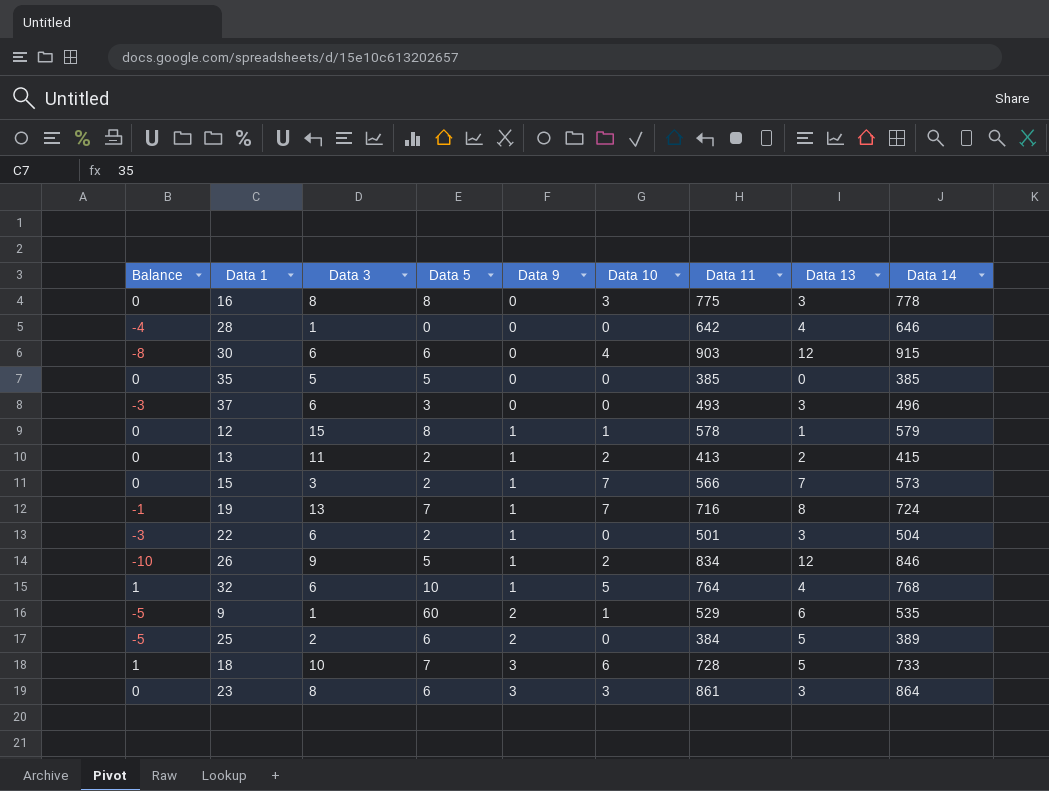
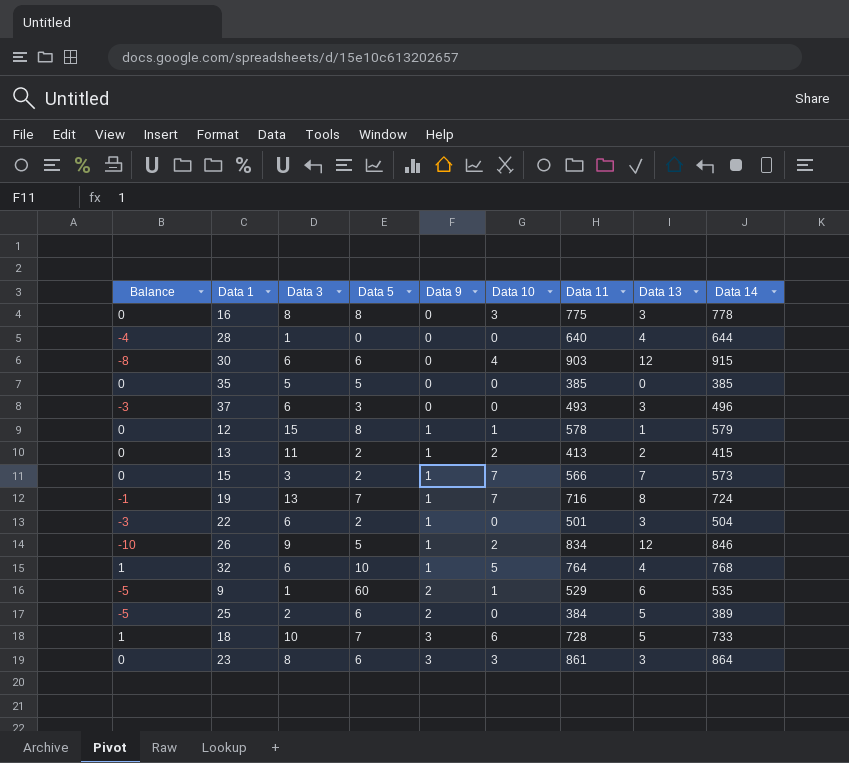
28 | Data 11: 642 -> 640
28 | Data 14: 646 -> 644

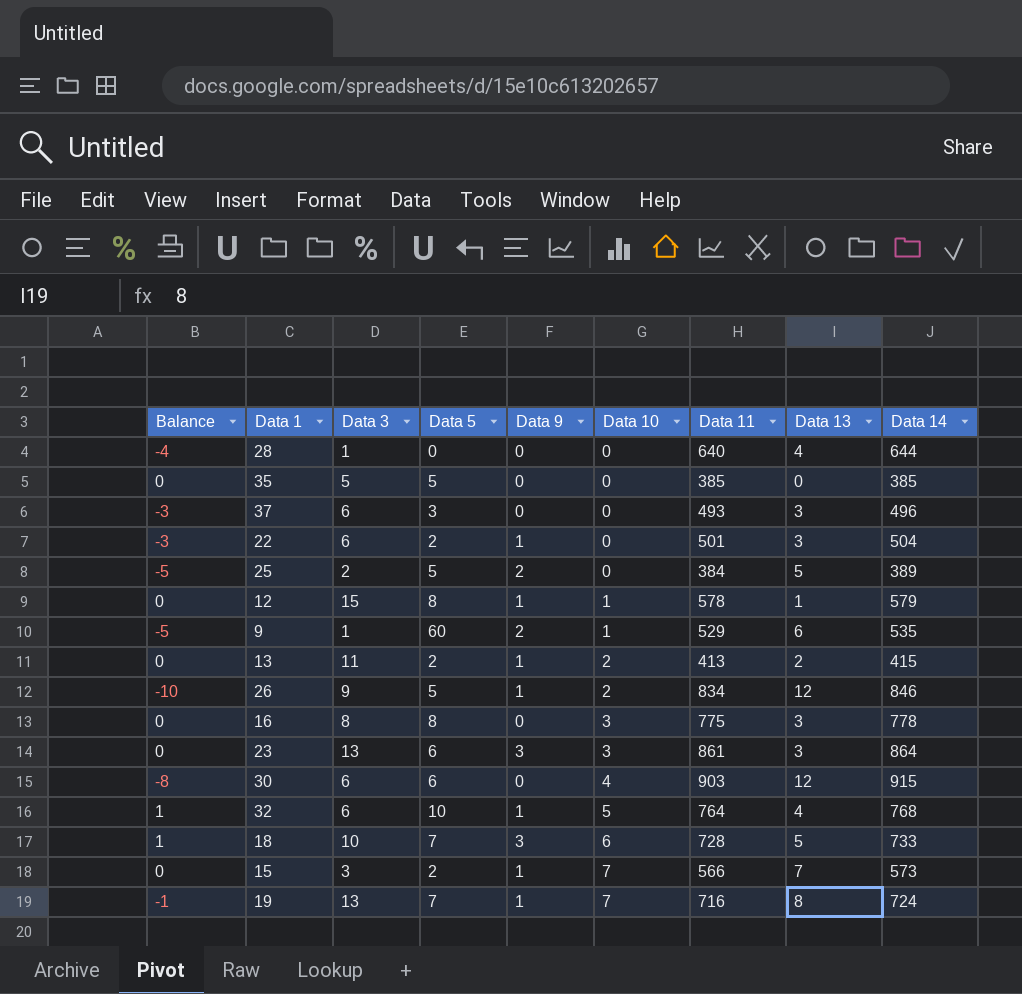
row order: Data 9 ascending -> Data 10 ascending
25 | Data 5: 6 -> 5
23 | Data 3: 8 -> 13

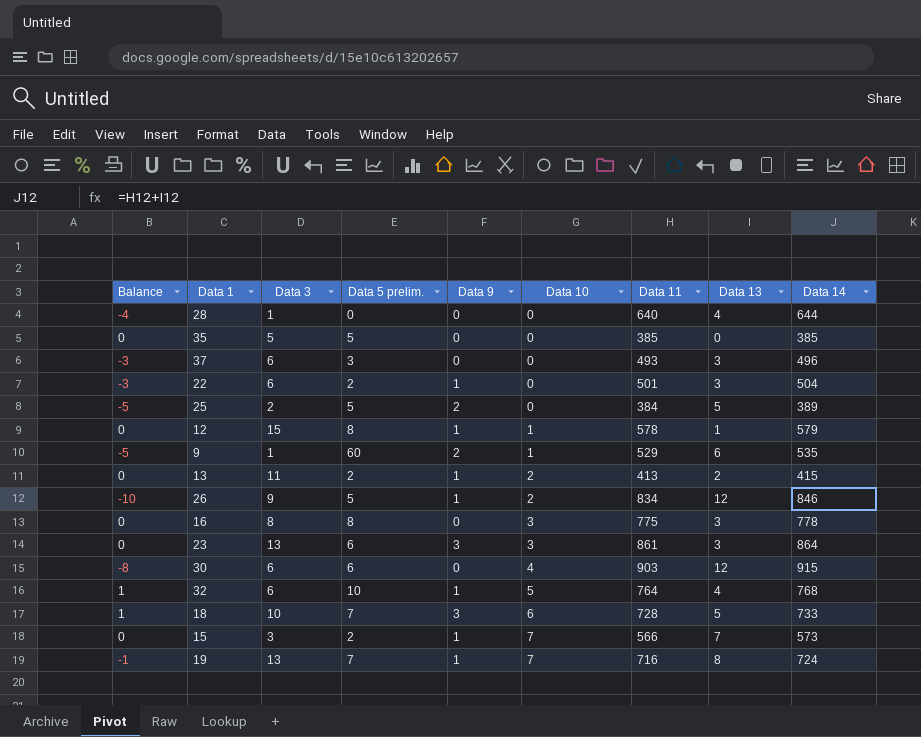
column name: Data 5 -> Data 5 prelim.

